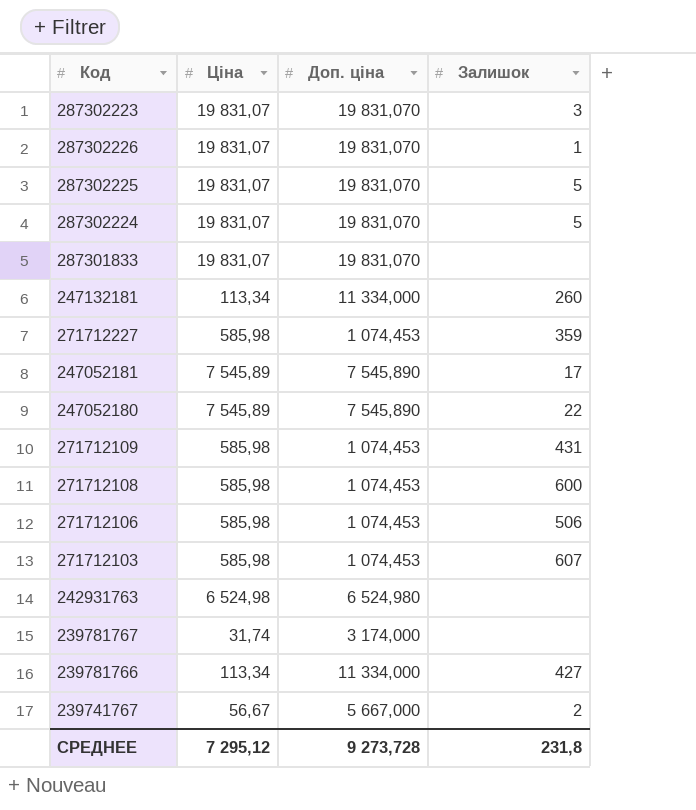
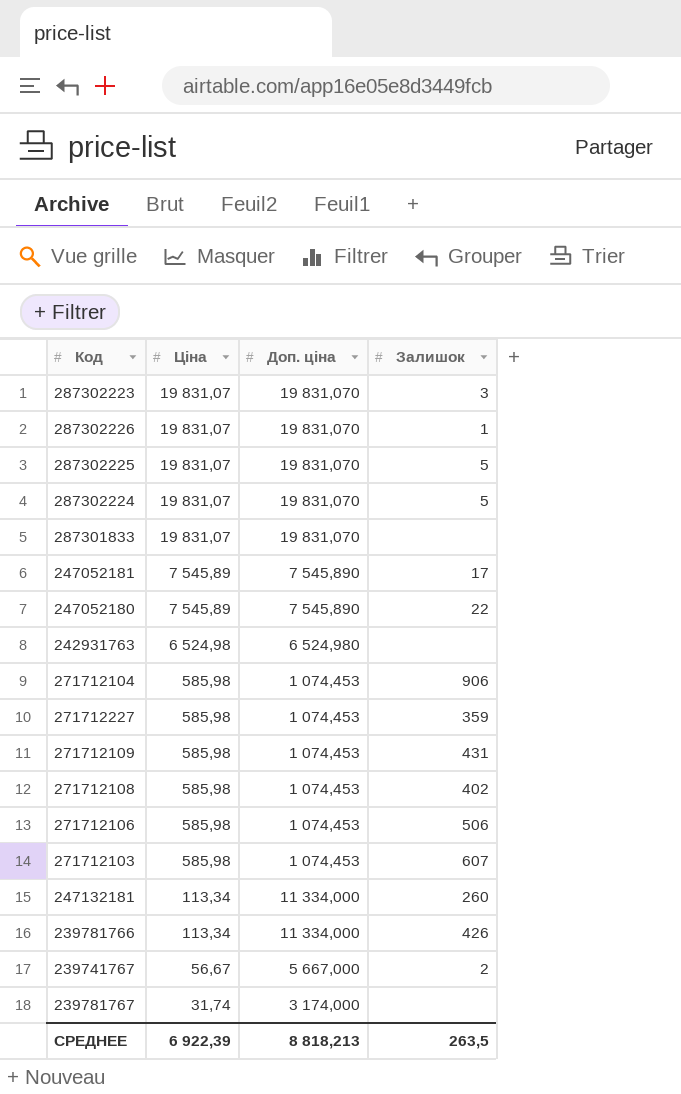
row order: none -> Ціна descending
row 271712104: none -> 585,98 | 1 074,453 | 906
271712108 | Залишок: 600 -> 402
239781766 | Залишок: 427 -> 426
СРЕДНЕЕ | Ціна: 7 295,12 -> 6 922,39
СРЕДНЕЕ | Доп. ціна: 9 273,728 -> 8 818,213
СРЕДНЕЕ | Залишок: 231,8 -> 263,5

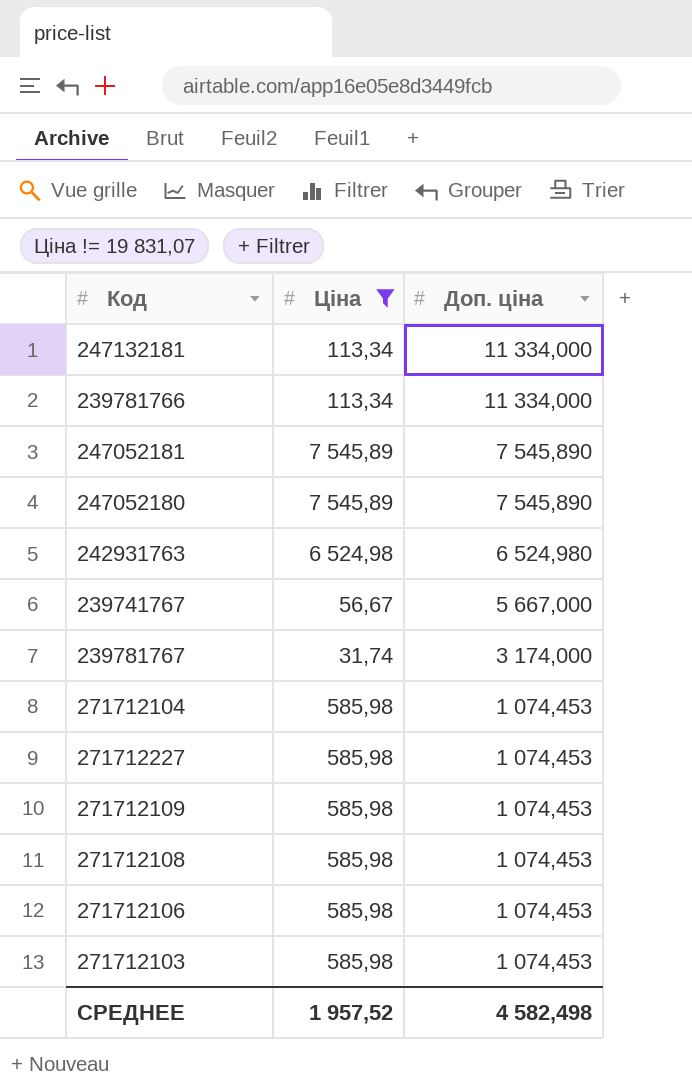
filter: none -> Ціна != 19 831,07
row order: Ціна descending -> Доп. ціна descending
column Залишок | position: 4 -> none
СРЕДНЕЕ | Ціна: 6 922,39 -> 1 957,52
СРЕДНЕЕ | Доп. ціна: 8 818,213 -> 4 582,498

